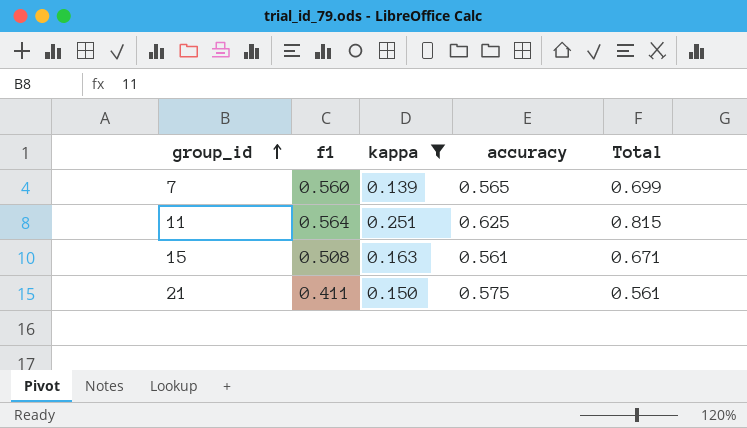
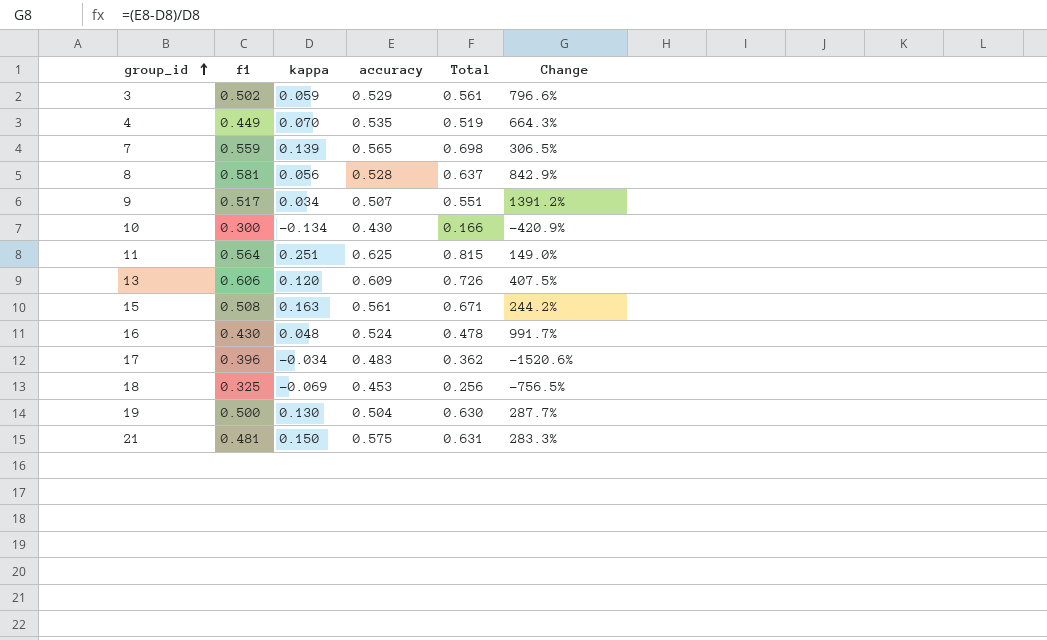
filter: kappa >= 0.139 -> none
column Change | formula: none -> ([accuracy] - [kappa]) / [kappa]
7 | f1: 0.560 -> 0.559
7 | Total: 0.699 -> 0.698
21 | f1: 0.411 -> 0.481
21 | Total: 0.561 -> 0.631

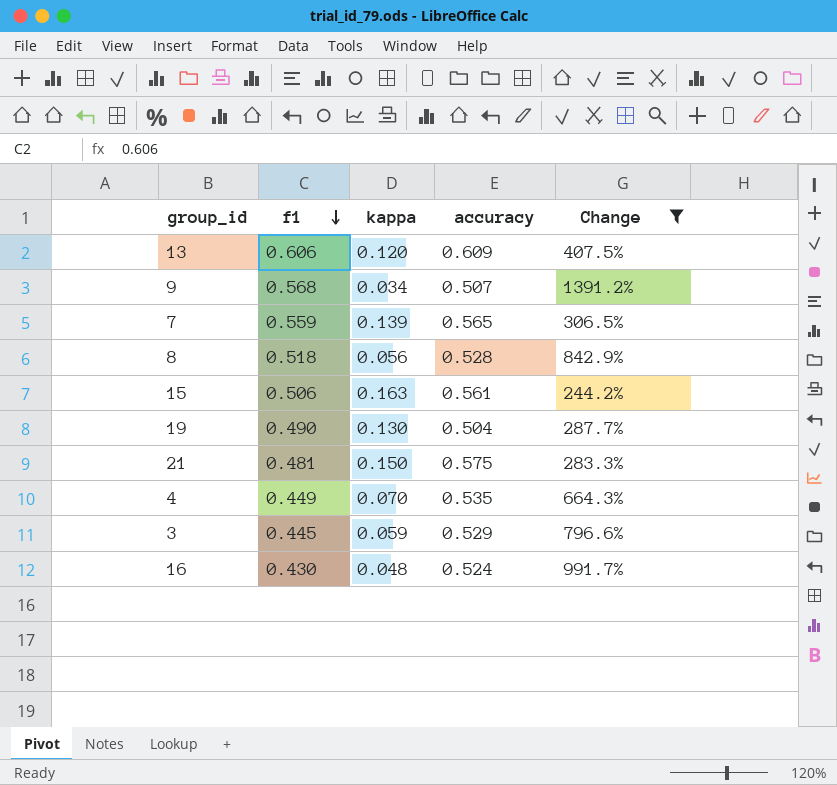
filter: none -> Change >= 244.2%
row order: group_id ascending -> f1 descending
column Total | formula: [f1] + [kappa] -> none
9 | f1: 0.517 -> 0.568
8 | f1: 0.581 -> 0.518
15 | f1: 0.508 -> 0.506
19 | f1: 0.500 -> 0.490
3 | f1: 0.502 -> 0.445

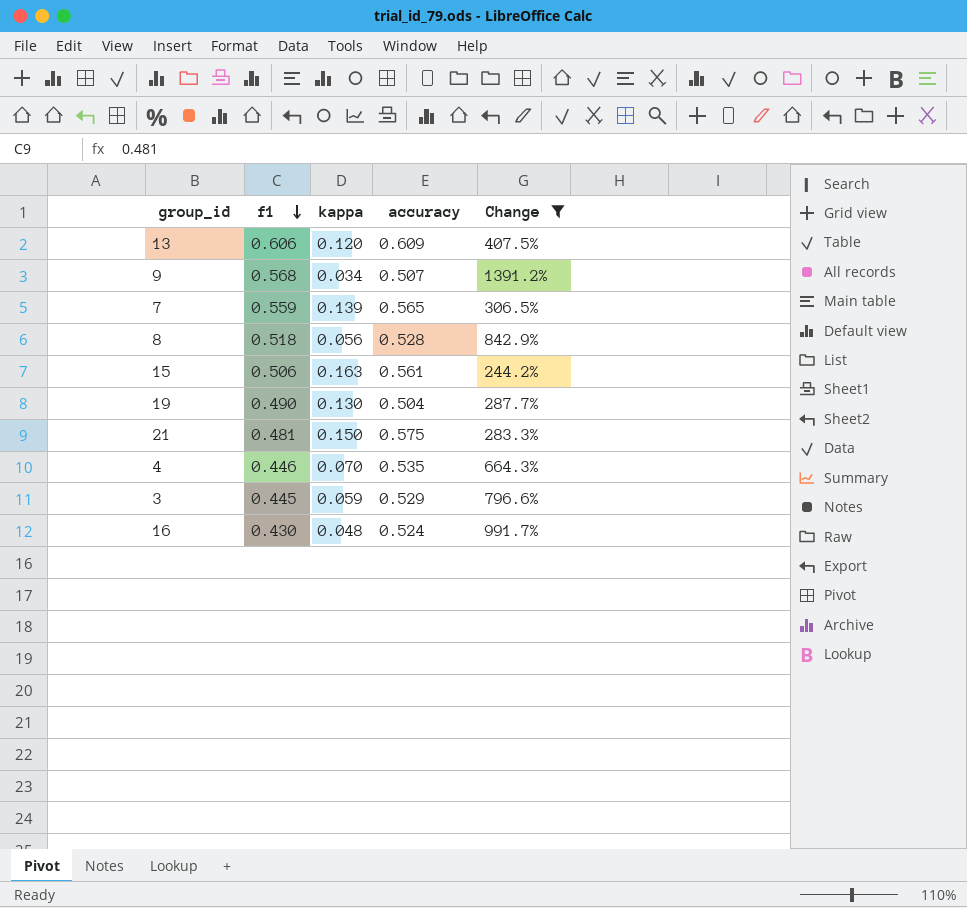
4 | f1: 0.449 -> 0.446

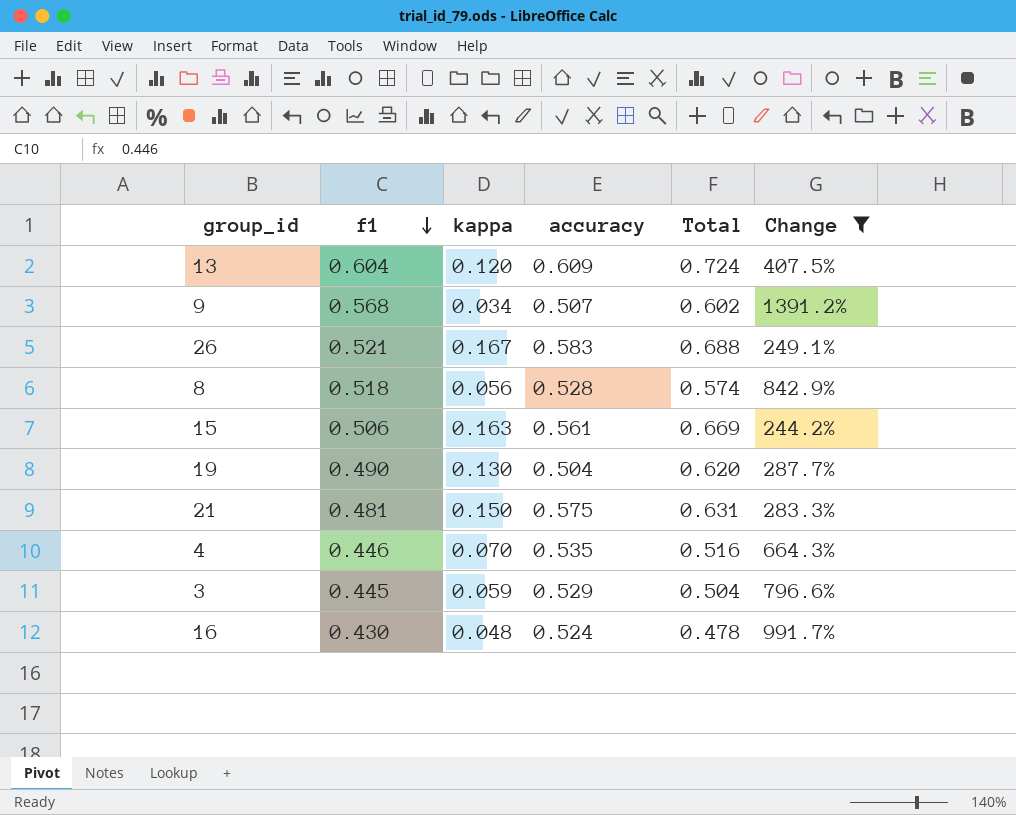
column Total | formula: none -> [f1] + [kappa]
row 7: 0.559 | 0.139 | 0.565 | 306.5% -> none
13 | f1: 0.606 -> 0.604
row 26: none -> 0.521 | 0.167 | 0.583 | 0.688 | 249.1%

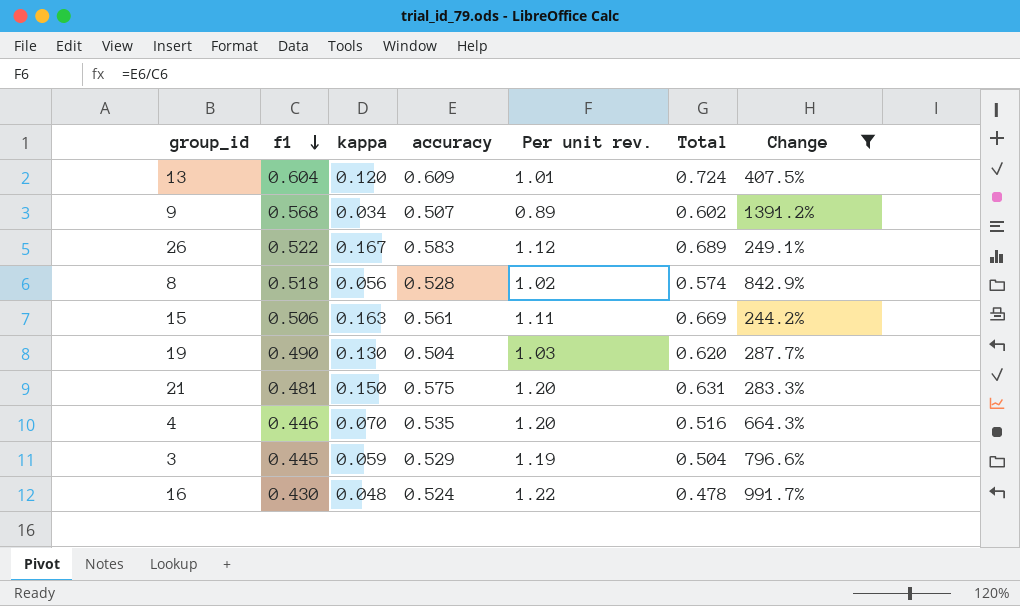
column Per unit rev. | formula: none -> [accuracy] / [f1]
26 | f1: 0.521 -> 0.522
26 | Total: 0.688 -> 0.689

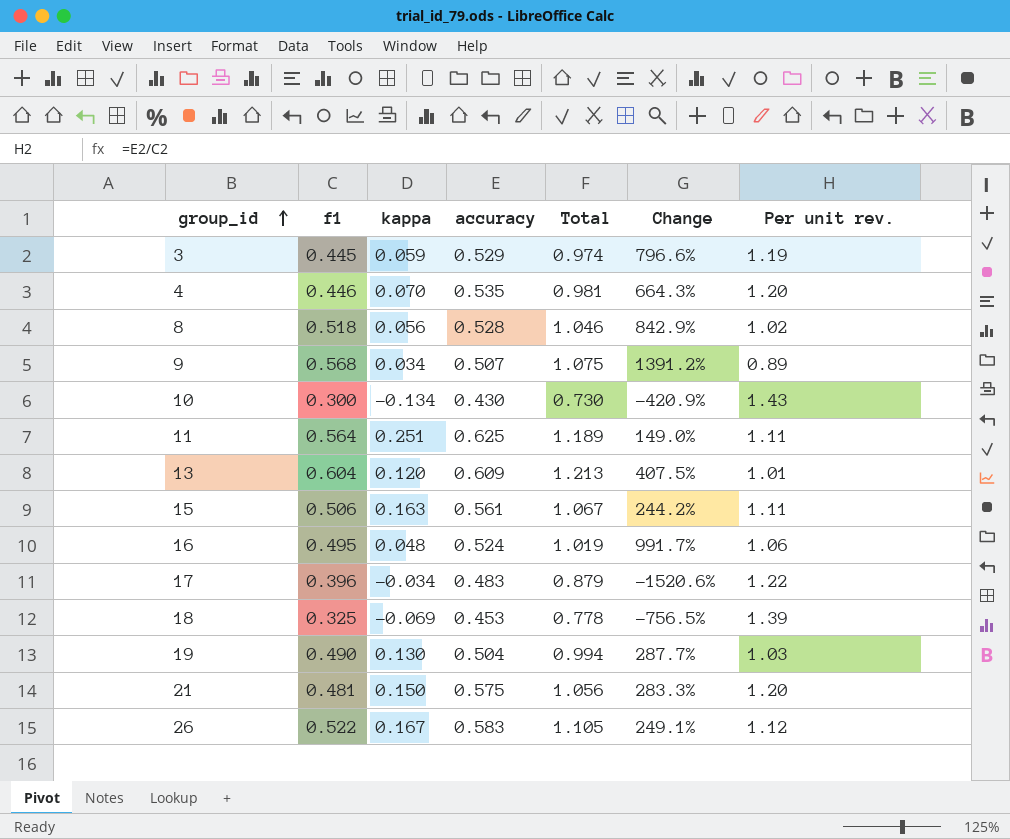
filter: Change >= 244.2% -> none
row order: f1 descending -> group_id ascending
column Total | formula: [f1] + [kappa] -> [f1] + [accuracy]
column Per unit rev. | position: 5 -> 7
16 | f1: 0.430 -> 0.495
16 | Per unit rev.: 1.22 -> 1.06

